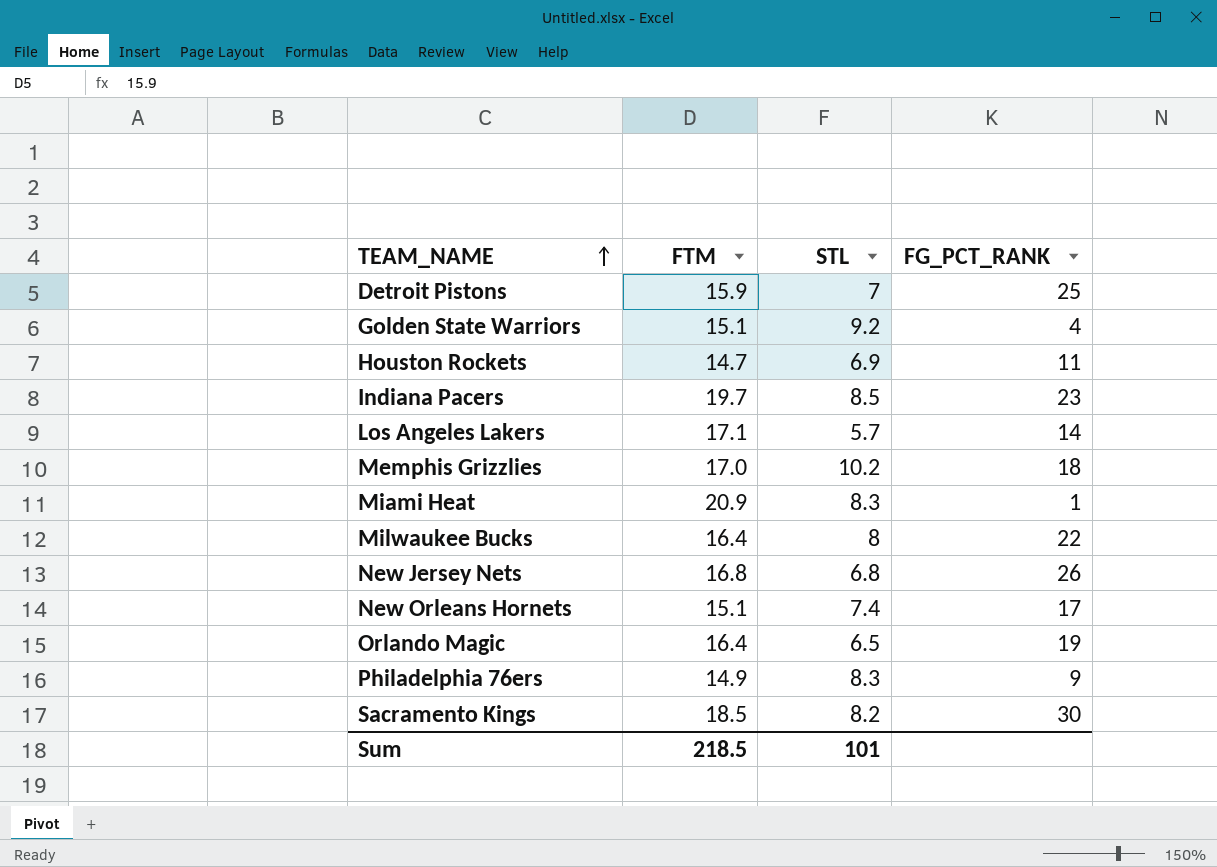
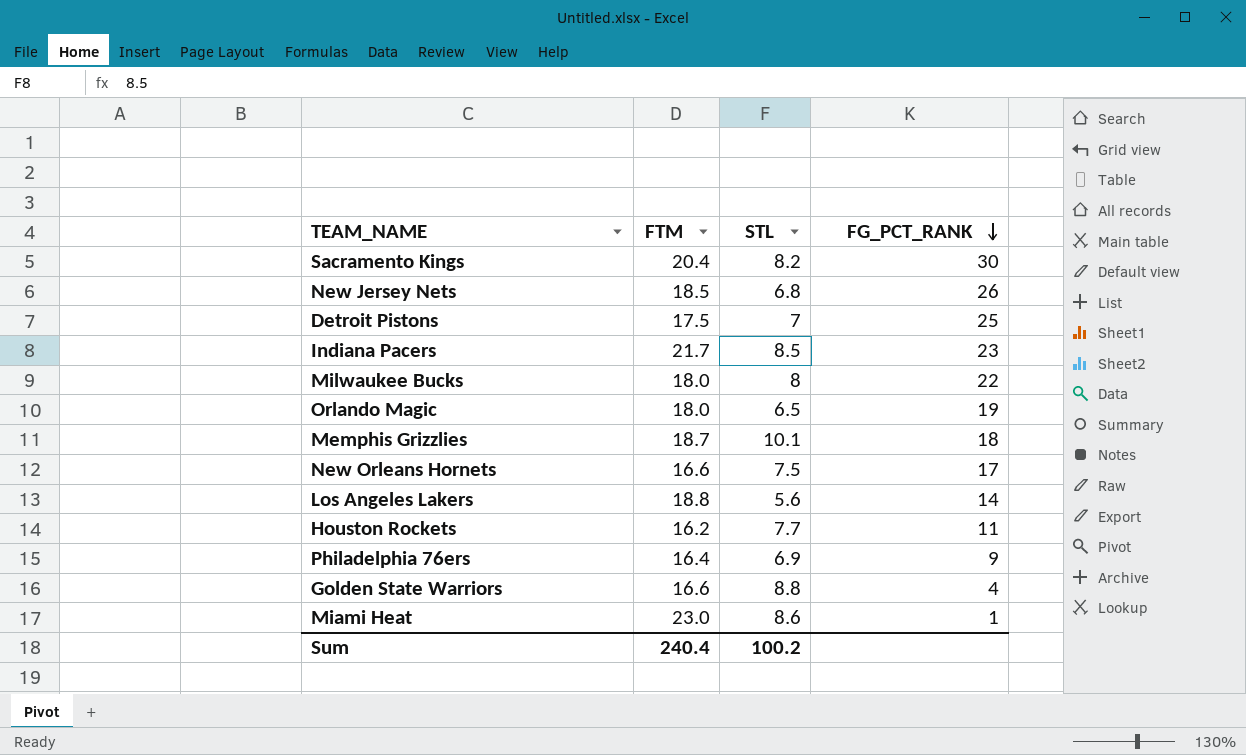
row order: TEAM_NAME ascending -> FG_PCT_RANK descending
Sacramento Kings | FTM: 18.5 -> 20.4
New Jersey Nets | FTM: 16.8 -> 18.5
Detroit Pistons | FTM: 15.9 -> 17.5
Indiana Pacers | FTM: 19.7 -> 21.7
Milwaukee Bucks | FTM: 16.4 -> 18.0
Orlando Magic | FTM: 16.4 -> 18.0
Memphis Grizzlies | FTM: 17.0 -> 18.7
Memphis Grizzlies | STL: 10.2 -> 10.1
New Orleans Hornets | FTM: 15.1 -> 16.6
New Orleans Hornets | STL: 7.4 -> 7.5
Los Angeles Lakers | FTM: 17.1 -> 18.8
Los Angeles Lakers | STL: 5.7 -> 5.6
Houston Rockets | FTM: 14.7 -> 16.2
Houston Rockets | STL: 6.9 -> 7.7
Philadelphia 76ers | FTM: 14.9 -> 16.4
Philadelphia 76ers | STL: 8.3 -> 6.9
Golden State Warriors | FTM: 15.1 -> 16.6
Golden State Warriors | STL: 9.2 -> 8.8
Miami Heat | FTM: 20.9 -> 23.0
Miami Heat | STL: 8.3 -> 8.6
Sum | FTM: 218.5 -> 240.4
Sum | STL: 101 -> 100.2

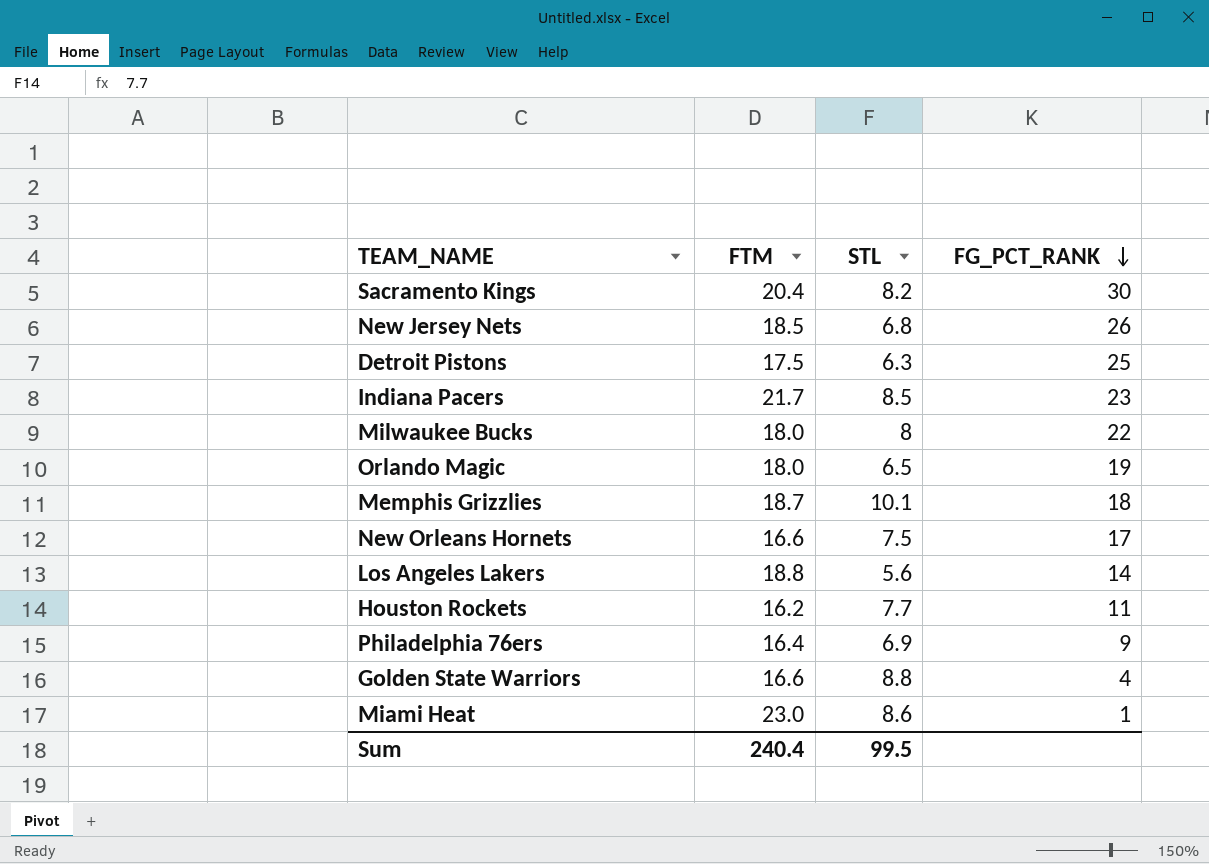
Detroit Pistons | STL: 7 -> 6.3
Sum | STL: 100.2 -> 99.5

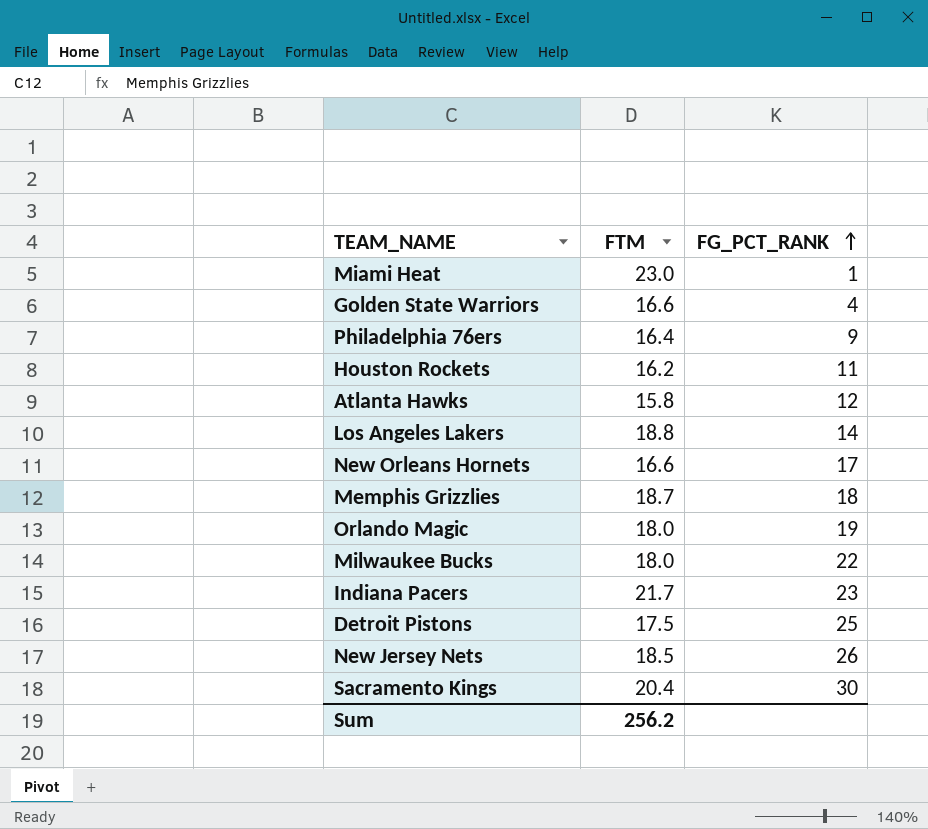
row order: FG_PCT_RANK descending -> FG_PCT_RANK ascending
column STL | position: 3 -> none
row Atlanta Hawks: none -> 15.8 | 12
Sum | FTM: 240.4 -> 256.2

